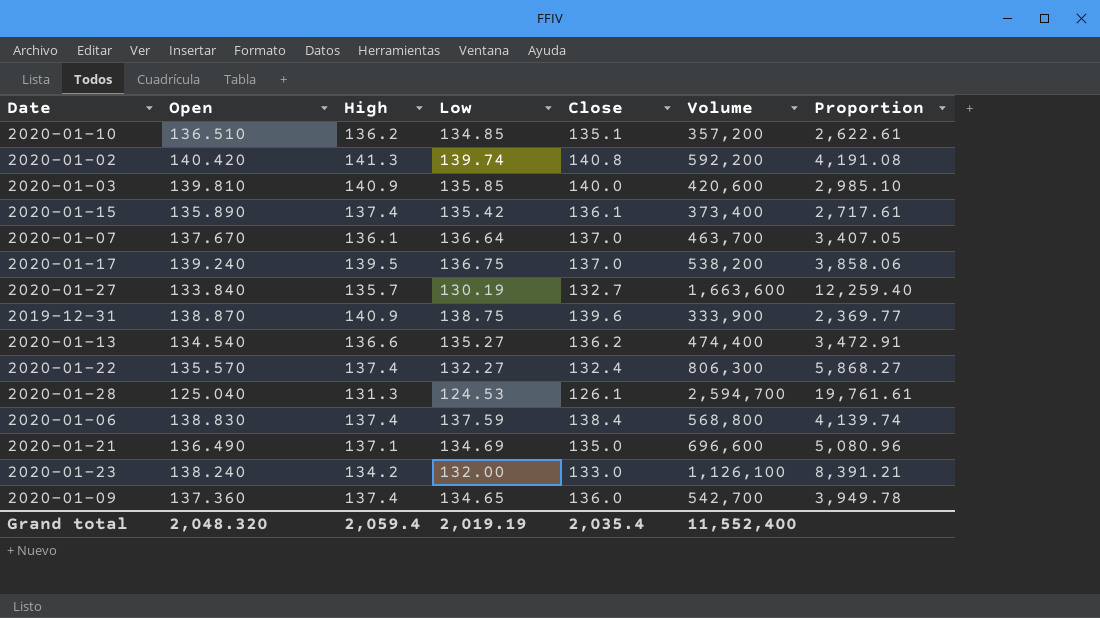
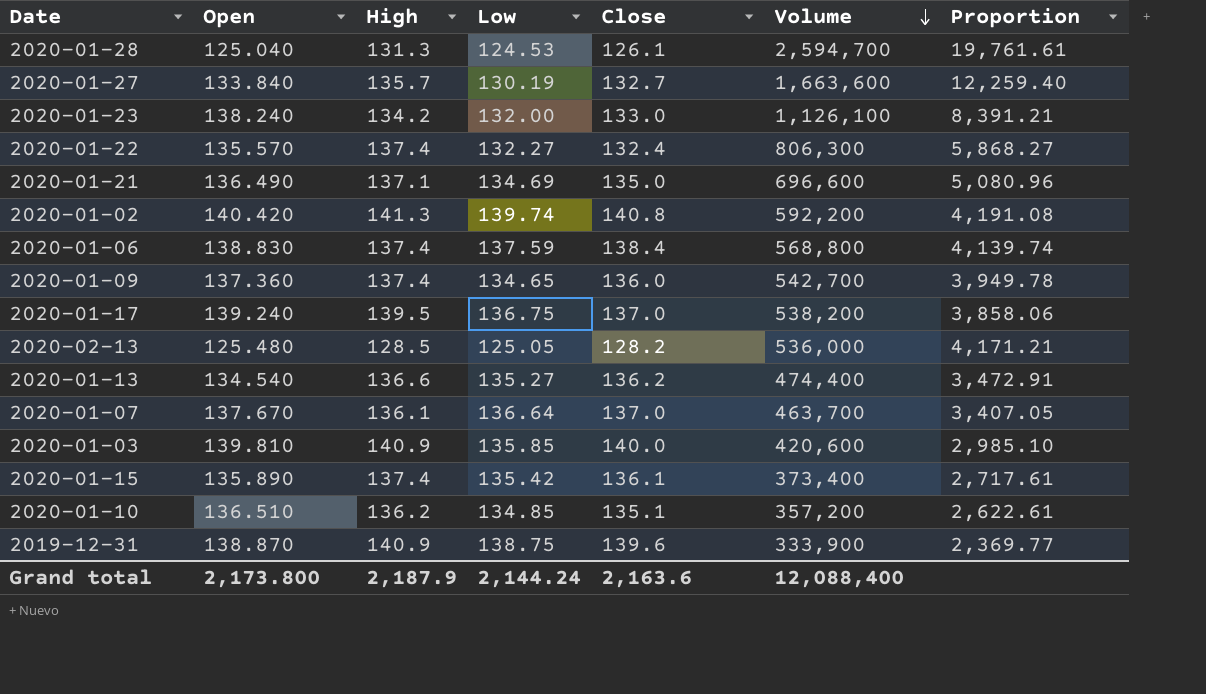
row order: none -> Volume descending
row 2020-02-13: none -> 125.480 | 128.5 | 125.05 | 128.2 | 536,000 | 4,171.21
Grand total | Open: 2,048.320 -> 2,173.800
Grand total | High: 2,059.4 -> 2,187.9
Grand total | Low: 2,019.19 -> 2,144.24
Grand total | Close: 2,035.4 -> 2,163.6
Grand total | Volume: 11,552,400 -> 12,088,400

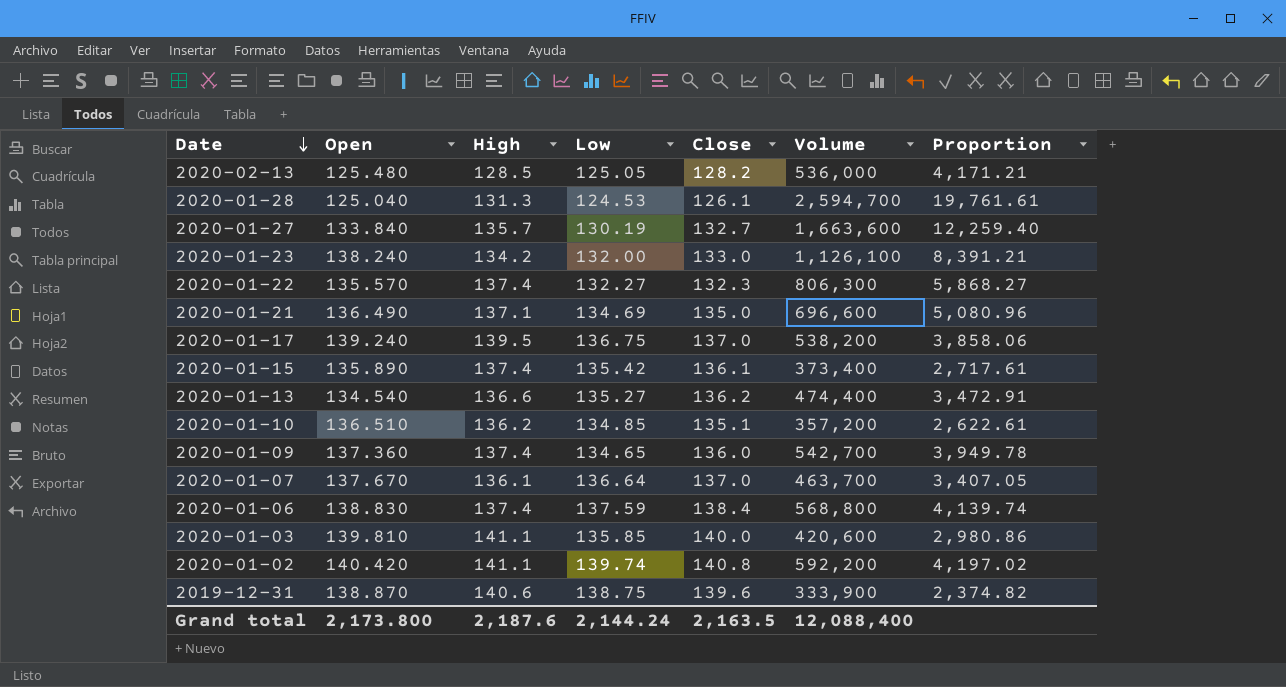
row order: Volume descending -> Date descending
2020-01-22 | Close: 132.4 -> 132.3
2020-01-03 | High: 140.9 -> 141.1
2020-01-03 | Proportion: 2,985.10 -> 2,980.86
2020-01-02 | High: 141.3 -> 141.1
2020-01-02 | Proportion: 4,191.08 -> 4,197.02
2019-12-31 | High: 140.9 -> 140.6
2019-12-31 | Proportion: 2,369.77 -> 2,374.82
Grand total | High: 2,187.9 -> 2,187.6
Grand total | Close: 2,163.6 -> 2,163.5

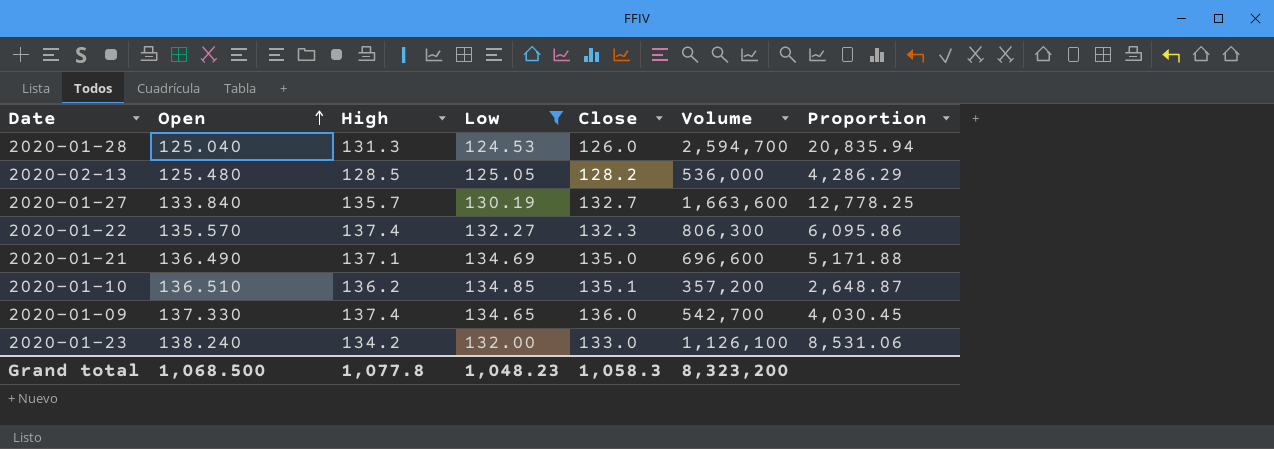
filter: none -> Low <= 134.85
row order: Date descending -> Open ascending
column Proportion | formula: [Volume] / [High] -> [Volume] / [Low]
2020-01-28 | Close: 126.1 -> 126.0
2020-01-09 | Open: 137.360 -> 137.330
Grand total | Open: 2,173.800 -> 1,068.500
Grand total | High: 2,187.6 -> 1,077.8
Grand total | Low: 2,144.24 -> 1,048.23
Grand total | Close: 2,163.5 -> 1,058.3
Grand total | Volume: 12,088,400 -> 8,323,200

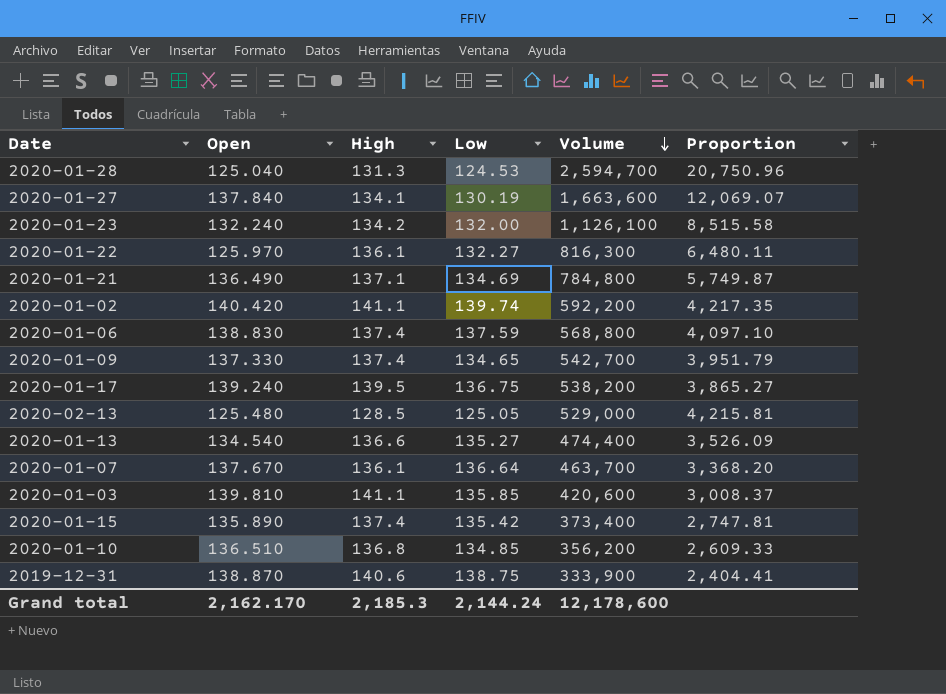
filter: Low <= 134.85 -> none
row order: Open ascending -> Volume descending
column Close | position: 5 -> none
column Proportion | formula: [Volume] / [Low] -> [Volume] / [Open]
2020-01-27 | Open: 133.840 -> 137.840
2020-01-27 | High: 135.7 -> 134.1
2020-01-23 | Open: 138.240 -> 132.240
2020-01-22 | Open: 135.570 -> 125.970
2020-01-22 | High: 137.4 -> 136.1
2020-01-22 | Volume: 806,300 -> 816,300
2020-01-21 | Volume: 696,600 -> 784,800
2020-02-13 | Volume: 536,000 -> 529,000
2020-01-10 | High: 136.2 -> 136.8
2020-01-10 | Volume: 357,200 -> 356,200
Grand total | Open: 1,068.500 -> 2,162.170
Grand total | High: 1,077.8 -> 2,185.3
Grand total | Low: 1,048.23 -> 2,144.24
Grand total | Volume: 8,323,200 -> 12,178,600

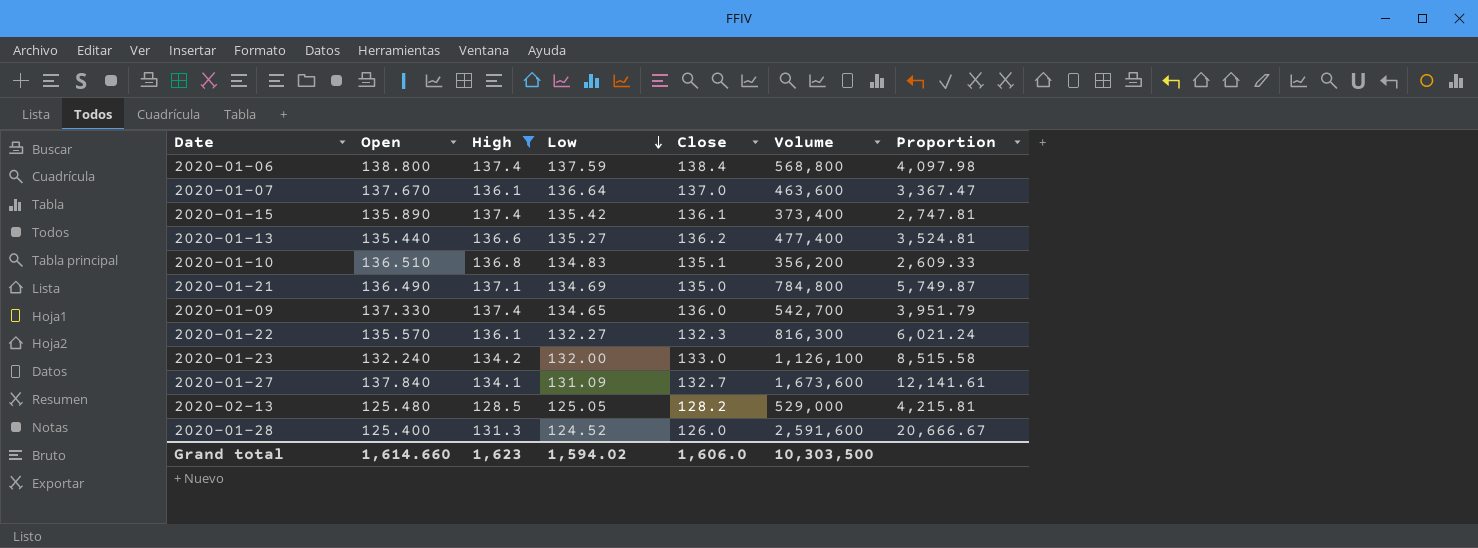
filter: none -> High <= 137.4
row order: Volume descending -> Low descending
column Close | position: none -> 5
2020-01-06 | Open: 138.830 -> 138.800
2020-01-06 | Proportion: 4,097.10 -> 4,097.98
2020-01-07 | Volume: 463,700 -> 463,600
2020-01-07 | Proportion: 3,368.20 -> 3,367.47
2020-01-13 | Open: 134.540 -> 135.440
2020-01-13 | Volume: 474,400 -> 477,400
2020-01-13 | Proportion: 3,526.09 -> 3,524.81
2020-01-10 | Low: 134.85 -> 134.83
2020-01-22 | Open: 125.970 -> 135.570
2020-01-22 | Proportion: 6,480.11 -> 6,021.24
2020-01-27 | Low: 130.19 -> 131.09
2020-01-27 | Volume: 1,663,600 -> 1,673,600
2020-01-27 | Proportion: 12,069.07 -> 12,141.61
2020-01-28 | Open: 125.040 -> 125.400
2020-01-28 | Low: 124.53 -> 124.52
2020-01-28 | Volume: 2,594,700 -> 2,591,600
2020-01-28 | Proportion: 20,750.96 -> 20,666.67
Grand total | Open: 2,162.170 -> 1,614.660
Grand total | High: 2,185.3 -> 1,623
Grand total | Low: 2,144.24 -> 1,594.02
Grand total | Volume: 12,178,600 -> 10,303,500

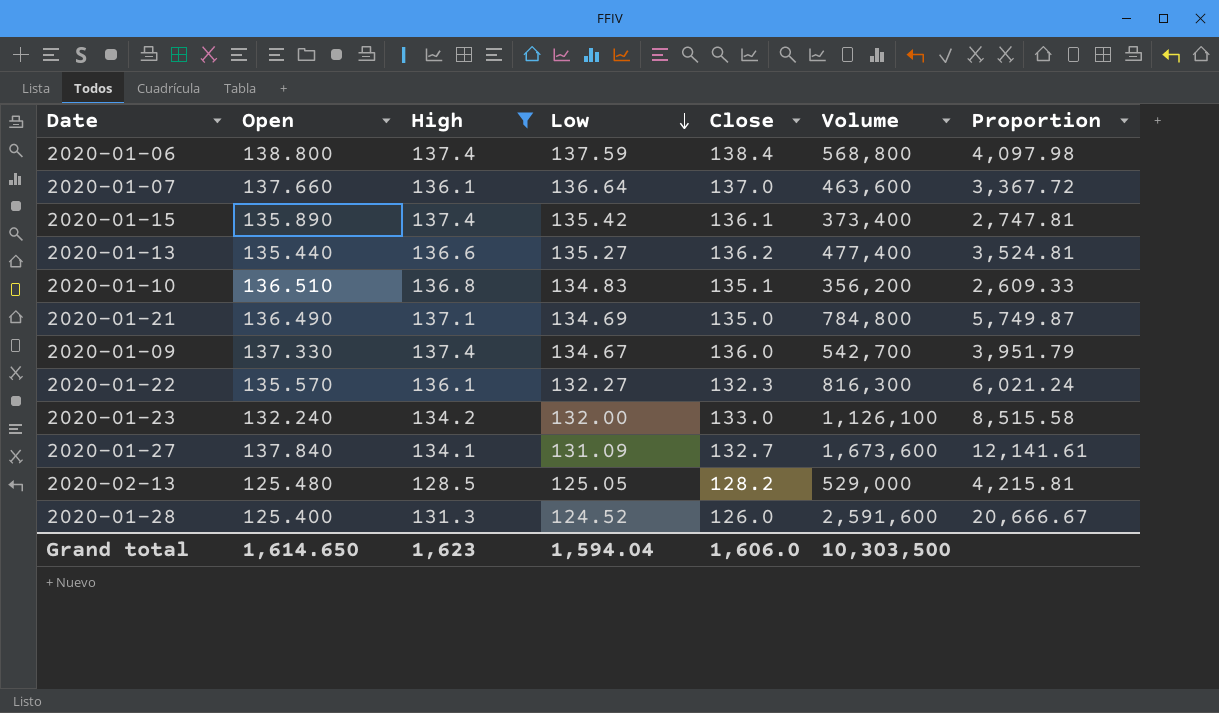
2020-01-07 | Open: 137.670 -> 137.660
2020-01-07 | Proportion: 3,367.47 -> 3,367.72
2020-01-09 | Low: 134.65 -> 134.67
Grand total | Open: 1,614.660 -> 1,614.650
Grand total | Low: 1,594.02 -> 1,594.04

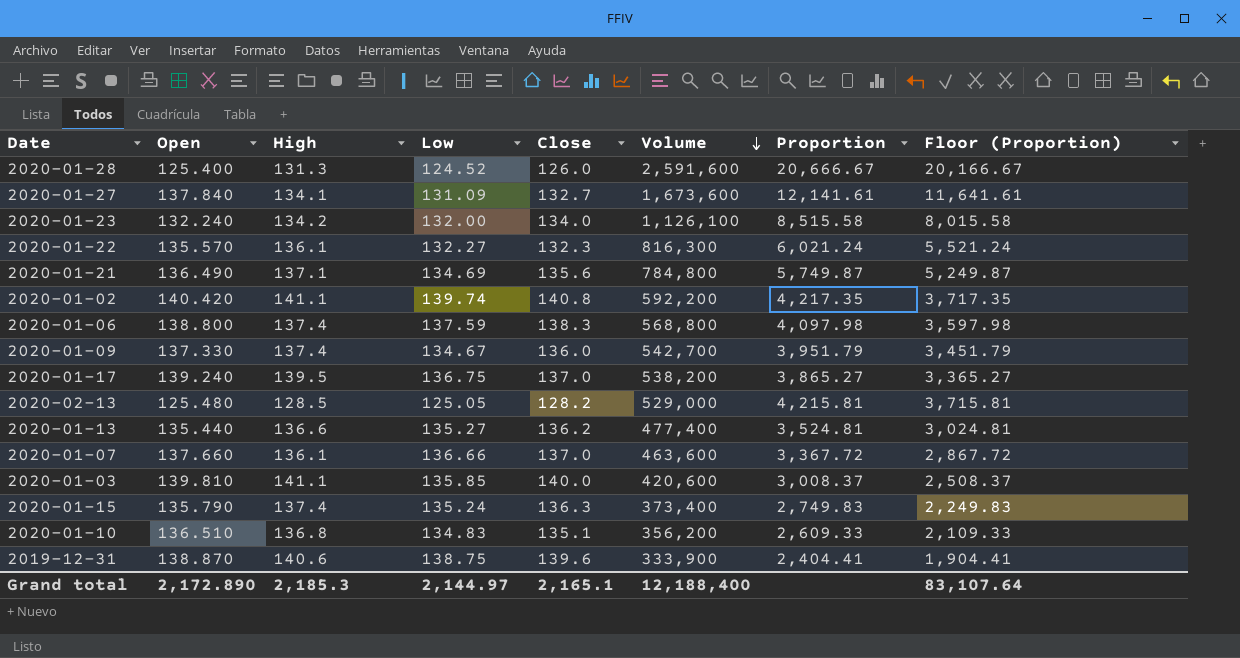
filter: High <= 137.4 -> none
row order: Low descending -> Volume descending
column Floor (Proportion) | formula: none -> [Proportion] - 500
2020-01-23 | Close: 133.0 -> 134.0
2020-01-21 | Close: 135.0 -> 135.6
2020-01-06 | Close: 138.4 -> 138.3
2020-01-07 | Low: 136.64 -> 136.66
2020-01-15 | Open: 135.890 -> 135.790
2020-01-15 | Low: 135.42 -> 135.24
2020-01-15 | Close: 136.1 -> 136.3
2020-01-15 | Proportion: 2,747.81 -> 2,749.83
Grand total | Open: 1,614.650 -> 2,172.890
Grand total | High: 1,623 -> 2,185.3
Grand total | Low: 1,594.04 -> 2,144.97
Grand total | Close: 1,606.0 -> 2,165.1
Grand total | Volume: 10,303,500 -> 12,188,400

